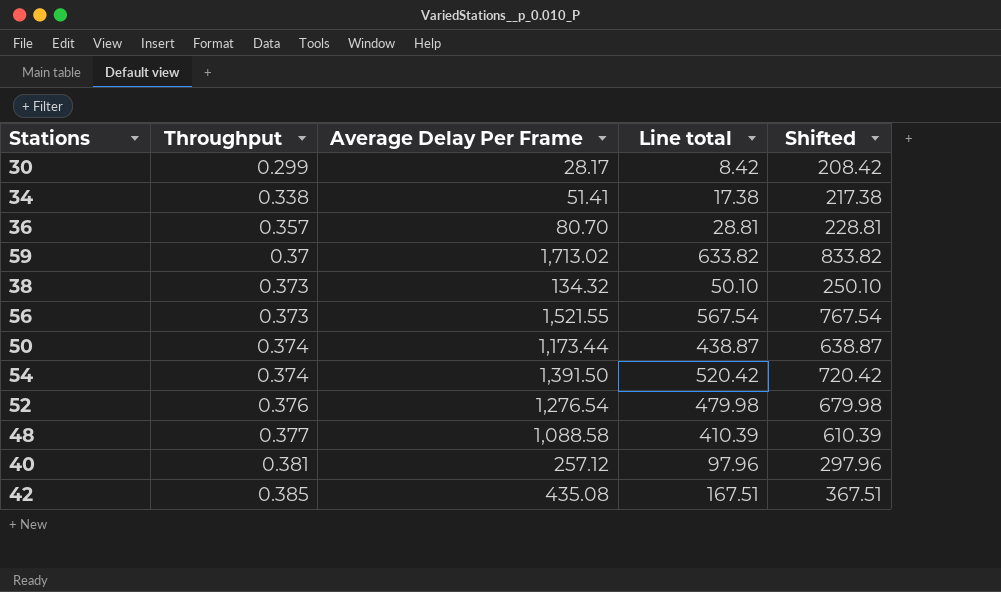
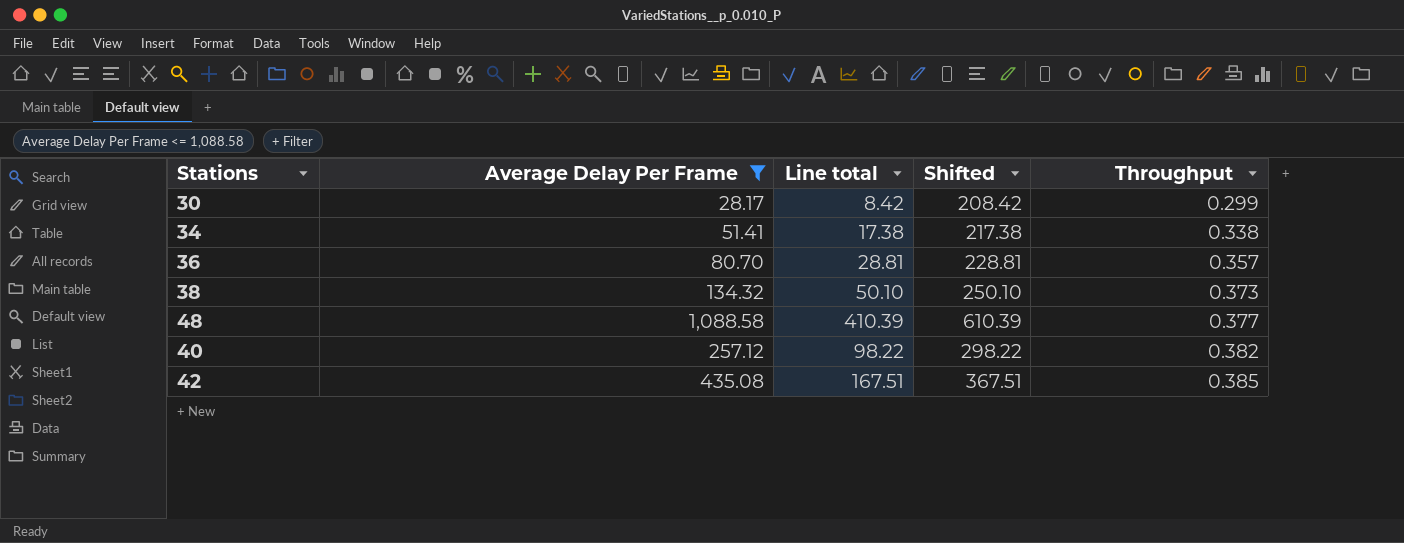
filter: none -> Average Delay Per Frame <= 1,088.58
column Throughput | position: 2 -> 5
40 | Line total: 97.96 -> 98.22
40 | Shifted: 297.96 -> 298.22
40 | Throughput: 0.381 -> 0.382

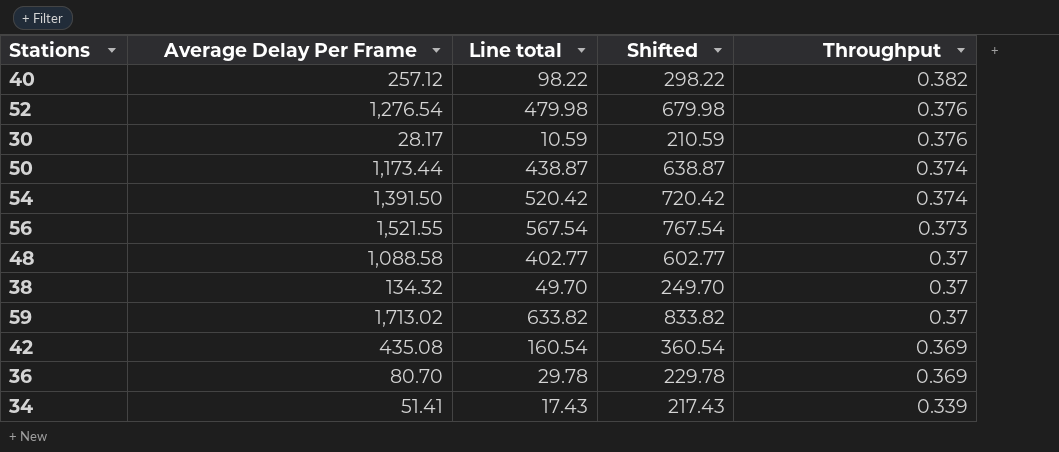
filter: Average Delay Per Frame <= 1,088.58 -> none
row order: Throughput ascending -> Throughput descending
30 | Line total: 8.42 -> 10.59
30 | Shifted: 208.42 -> 210.59
30 | Throughput: 0.299 -> 0.376
48 | Line total: 410.39 -> 402.77
48 | Shifted: 610.39 -> 602.77
48 | Throughput: 0.377 -> 0.37
38 | Line total: 50.10 -> 49.70
38 | Shifted: 250.10 -> 249.70
38 | Throughput: 0.373 -> 0.37
42 | Line total: 167.51 -> 160.54
42 | Shifted: 367.51 -> 360.54
42 | Throughput: 0.385 -> 0.369
36 | Line total: 28.81 -> 29.78
36 | Shifted: 228.81 -> 229.78
36 | Throughput: 0.357 -> 0.369
34 | Line total: 17.38 -> 17.43
34 | Shifted: 217.38 -> 217.43
34 | Throughput: 0.338 -> 0.339

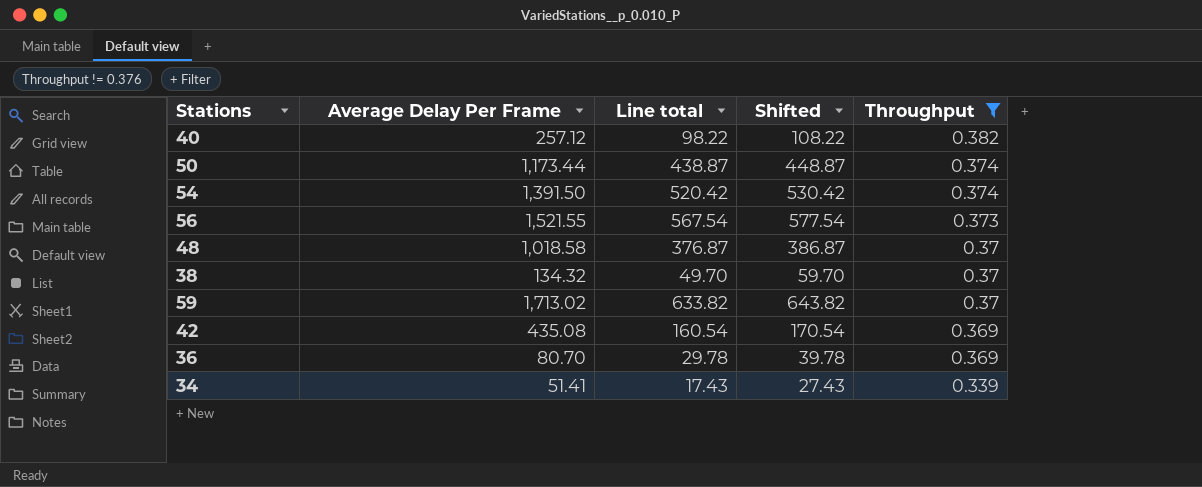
filter: none -> Throughput != 0.376
column Shifted | formula: [Line total] + 200 -> [Line total] + 10
48 | Average Delay Per Frame: 1,088.58 -> 1,018.58
48 | Line total: 402.77 -> 376.87

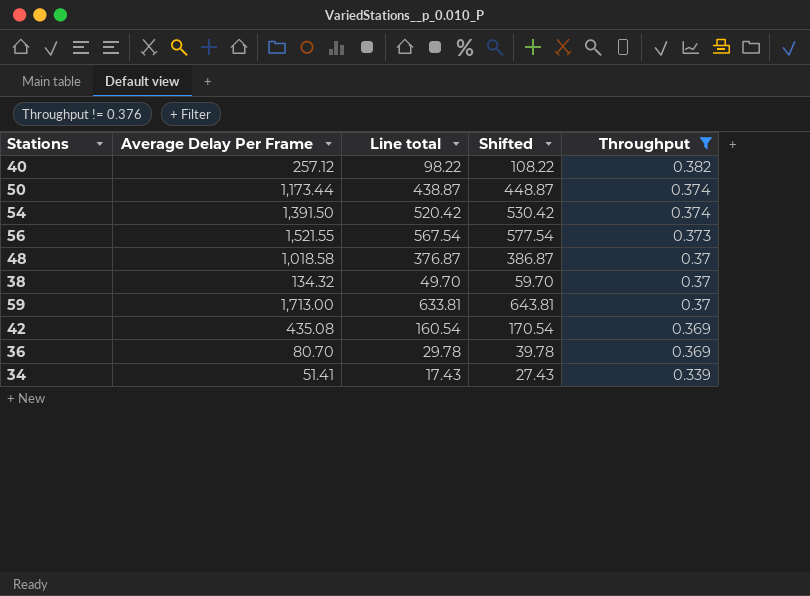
59 | Average Delay Per Frame: 1,713.02 -> 1,713.00
59 | Line total: 633.82 -> 633.81
59 | Shifted: 643.82 -> 643.81

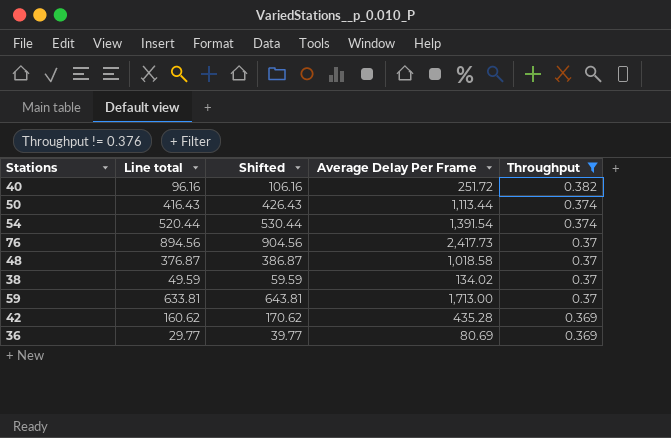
column Average Delay Per Frame | position: 2 -> 4
row 56: 1,521.55 | 567.54 | 577.54 | 0.373 -> none
row 34: 51.41 | 17.43 | 27.43 | 0.339 -> none
40 | Line total: 98.22 -> 96.16
40 | Shifted: 108.22 -> 106.16
40 | Average Delay Per Frame: 257.12 -> 251.72
50 | Line total: 438.87 -> 416.43
50 | Shifted: 448.87 -> 426.43
50 | Average Delay Per Frame: 1,173.44 -> 1,113.44
54 | Line total: 520.42 -> 520.44
54 | Shifted: 530.42 -> 530.44
54 | Average Delay Per Frame: 1,391.50 -> 1,391.54
row 76: none -> 894.56 | 904.56 | 2,417.73 | 0.37
38 | Line total: 49.70 -> 49.59
38 | Shifted: 59.70 -> 59.59
38 | Average Delay Per Frame: 134.32 -> 134.02
42 | Line total: 160.54 -> 160.62
42 | Shifted: 170.54 -> 170.62
42 | Average Delay Per Frame: 435.08 -> 435.28
36 | Line total: 29.78 -> 29.77
36 | Shifted: 39.78 -> 39.77
36 | Average Delay Per Frame: 80.70 -> 80.69

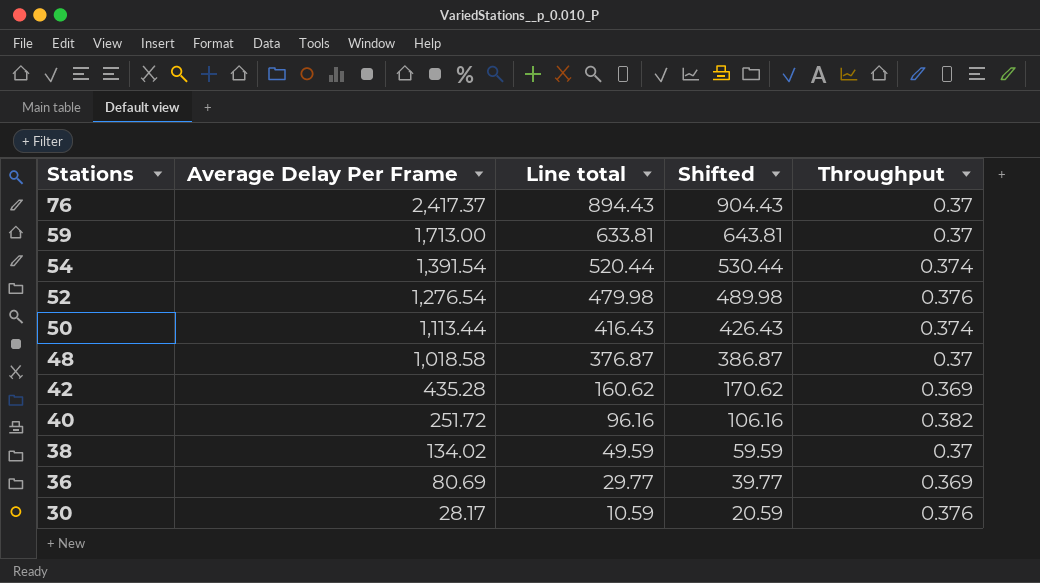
filter: Throughput != 0.376 -> none
row order: Throughput descending -> Stations descending
column Average Delay Per Frame | position: 4 -> 2
76 | Average Delay Per Frame: 2,417.73 -> 2,417.37
76 | Line total: 894.56 -> 894.43
76 | Shifted: 904.56 -> 904.43

